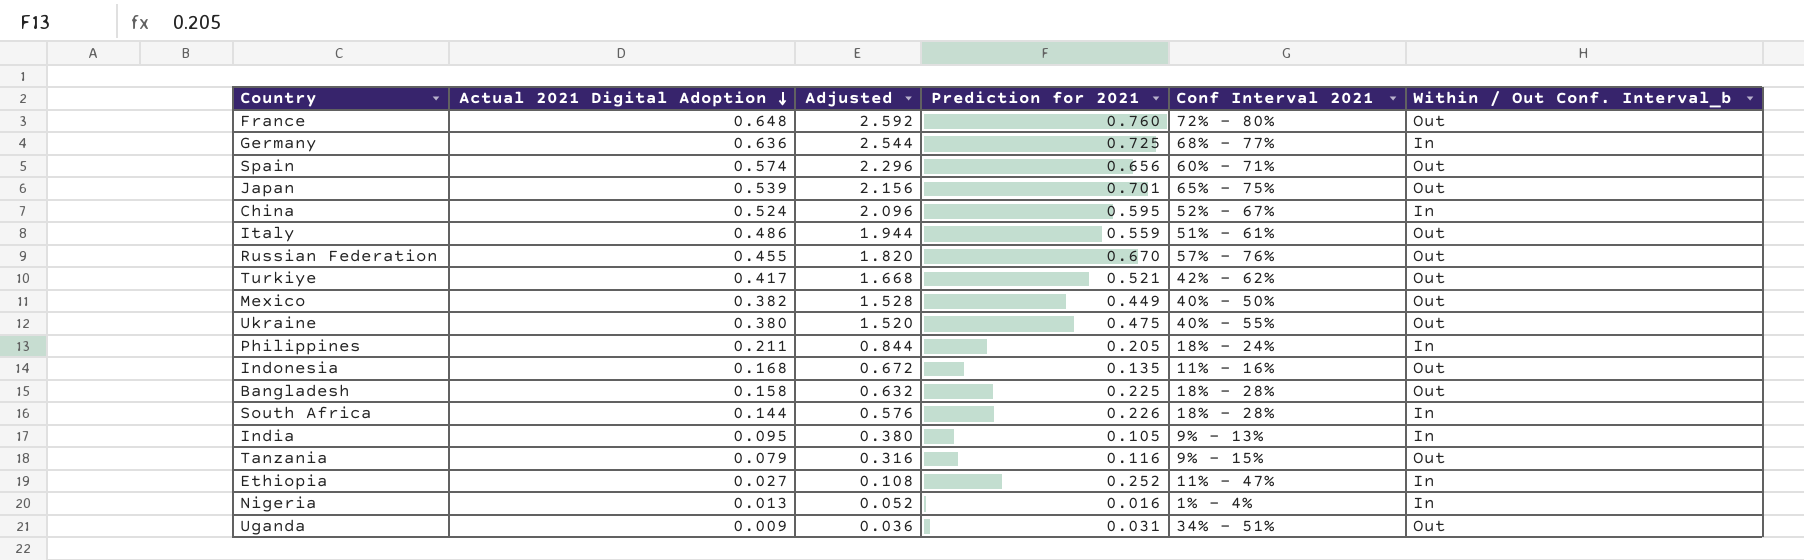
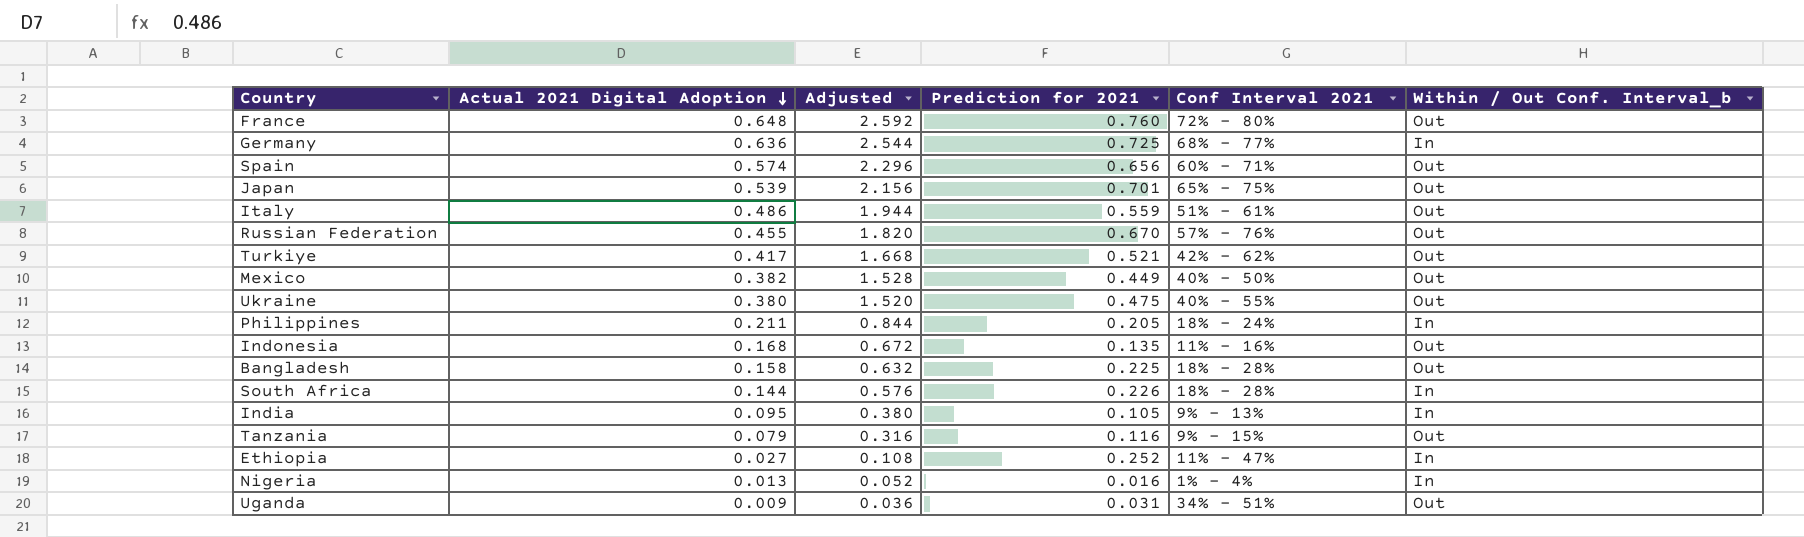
row China: 0.524 | 2.096 | 0.595 | 52% - 67% | In -> none

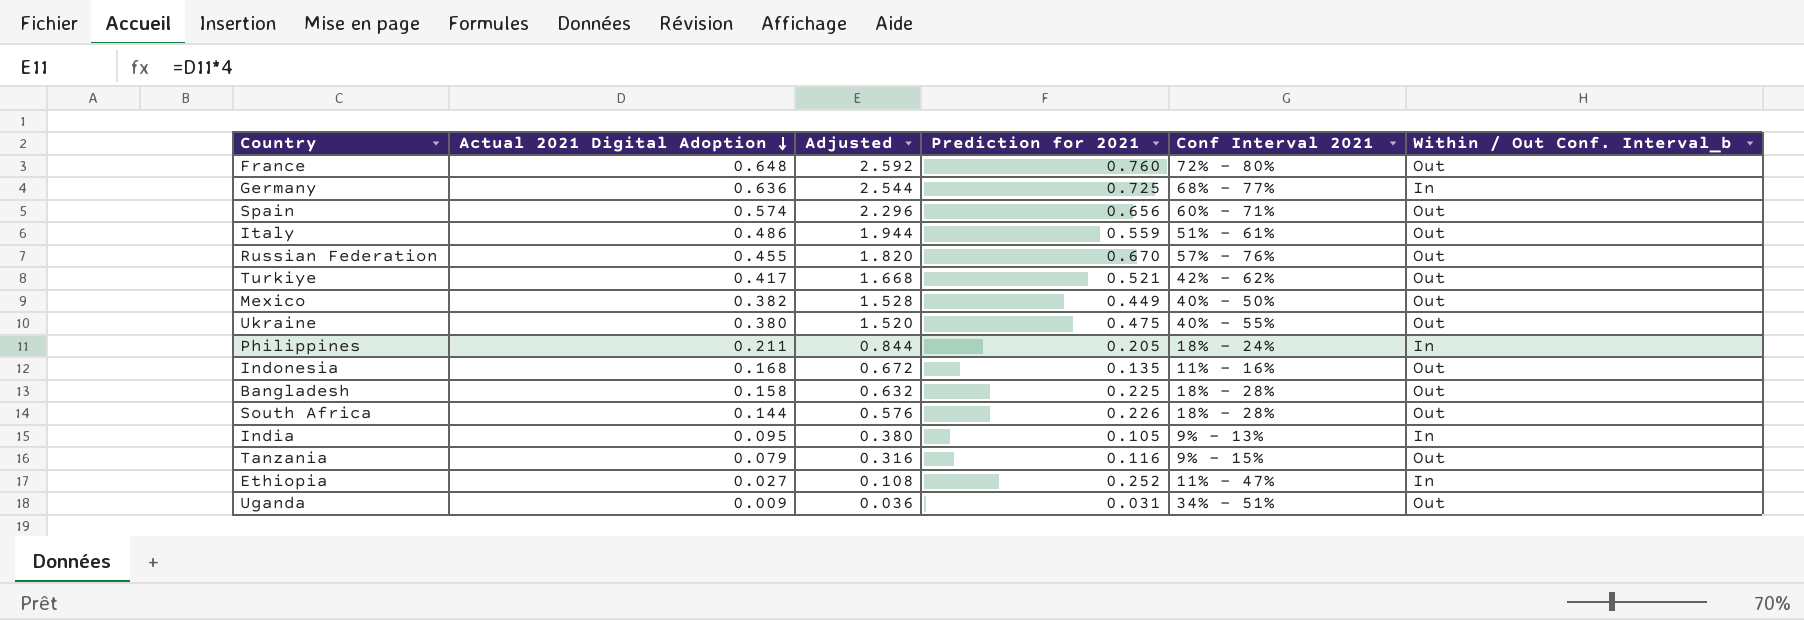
row Japan: 0.539 | 2.156 | 0.701 | 65% - 75% | Out -> none
row Nigeria: 0.013 | 0.052 | 0.016 | 1% - 4% | In -> none
South Africa | Within / Out Conf. Interval_b: In -> Out

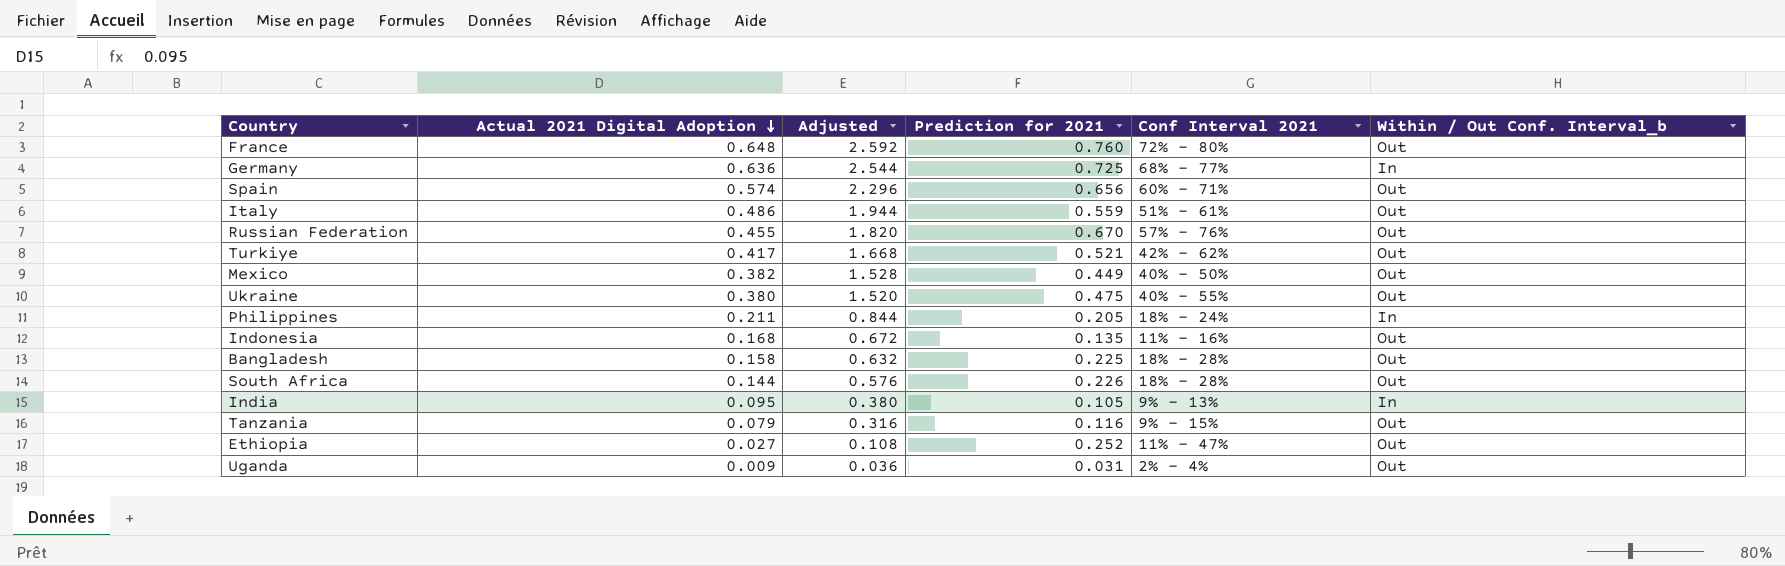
Ethiopia | Within / Out Conf. Interval_b: In -> Out
Uganda | Conf Interval 2021: 34% - 51% -> 2% - 4%

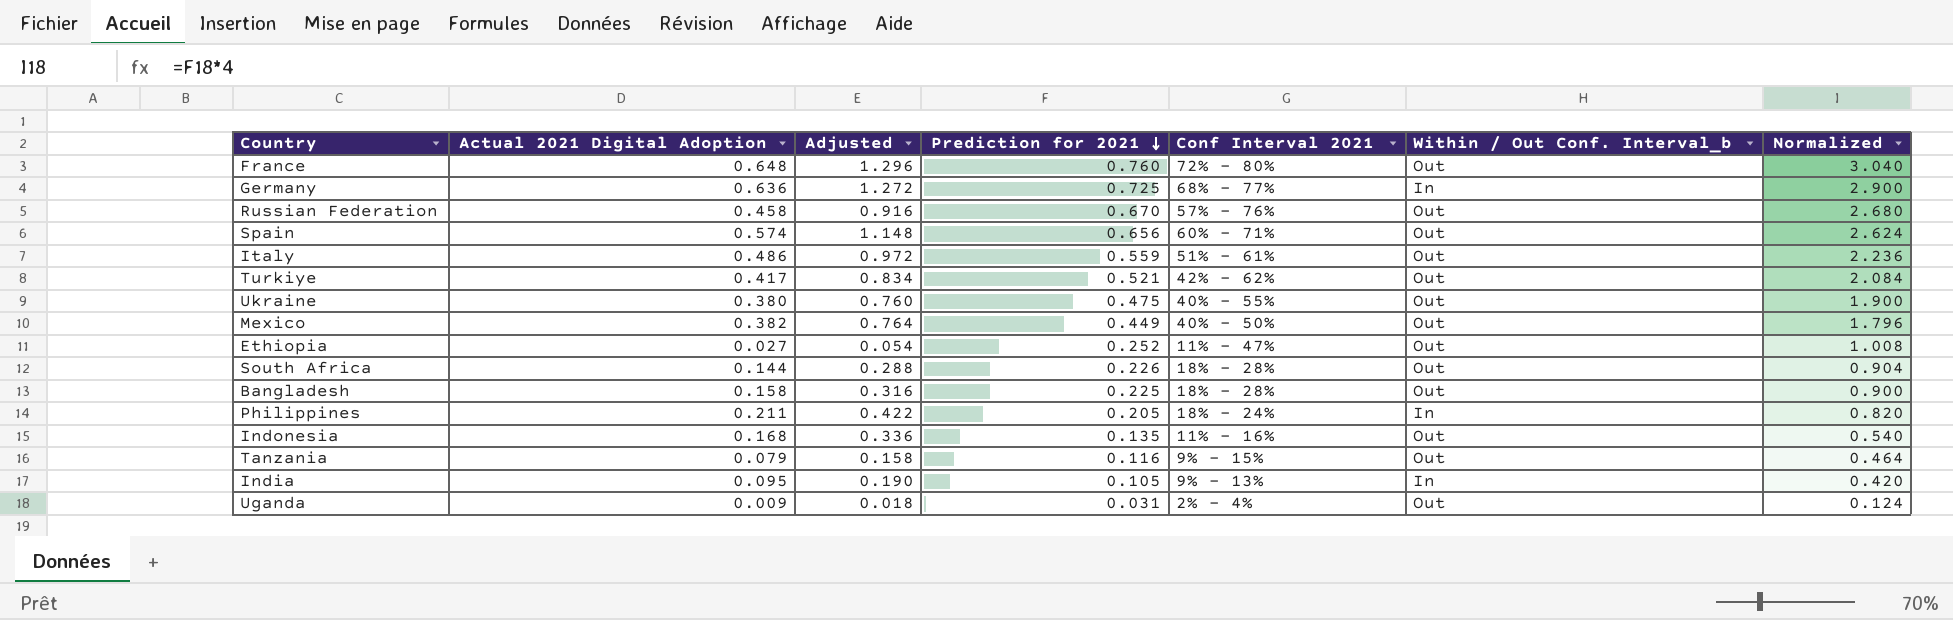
row order: Actual 2021 Digital Adoption descending -> Prediction for 2021 descending
column Adjusted | formula: [Actual 2021 Digital Adoption] * 4 -> [Actual 2021 Digital Adoption] * 2
column Normalized | formula: none -> [Prediction for 2021] * 4
Russian Federation | Actual 2021 Digital Adoption: 0.455 -> 0.458

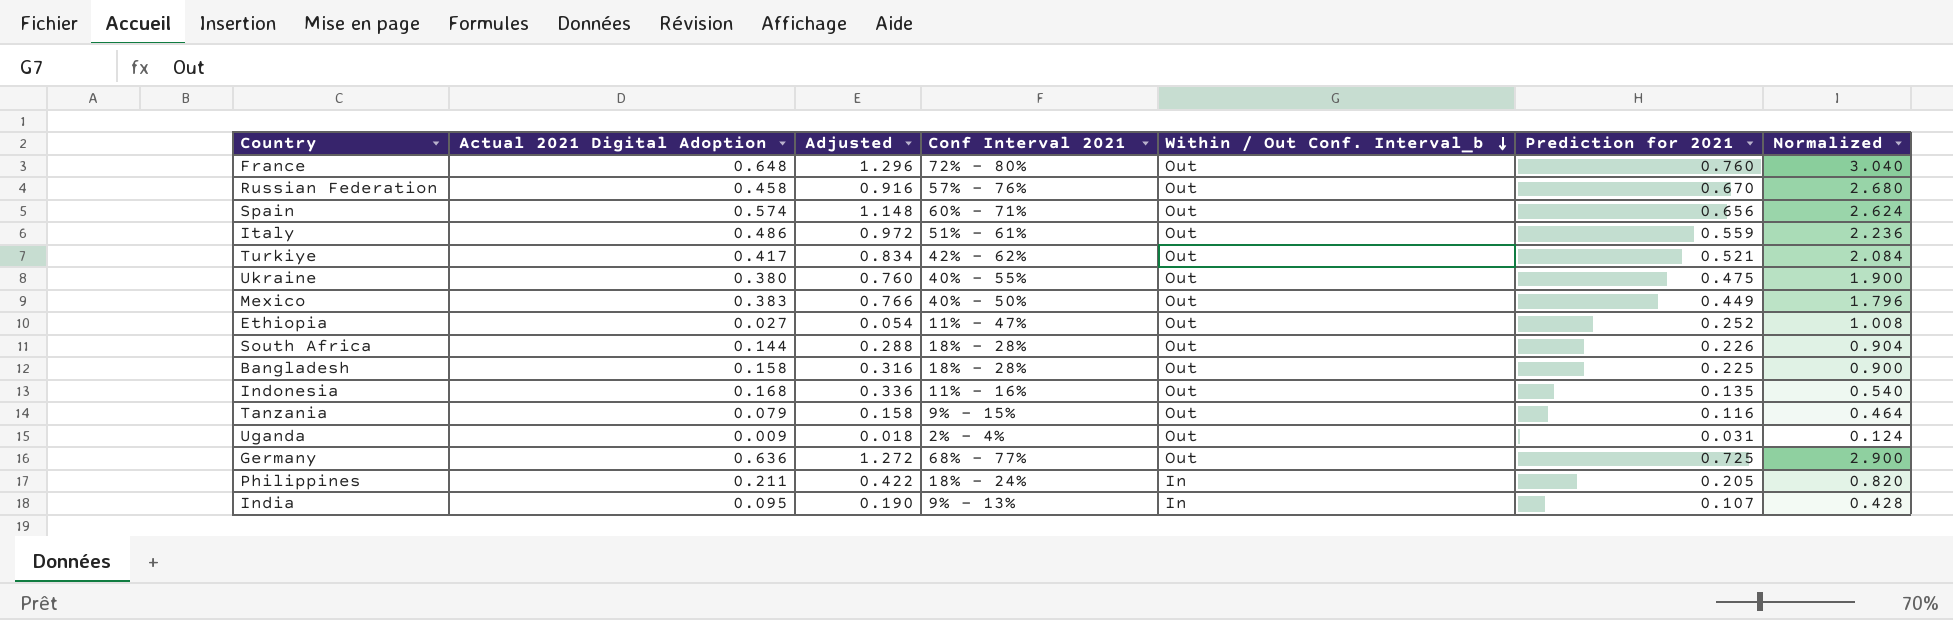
row order: Prediction for 2021 descending -> Within / Out Conf. Interval_b descending
column Prediction for 2021 | position: 4 -> 6
Mexico | Actual 2021 Digital Adoption: 0.382 -> 0.383
Mexico | Adjusted: 0.764 -> 0.766
Germany | Within / Out Conf. Interval_b: In -> Out
India | Prediction for 2021: 0.105 -> 0.107
India | Normalized: 0.420 -> 0.428

